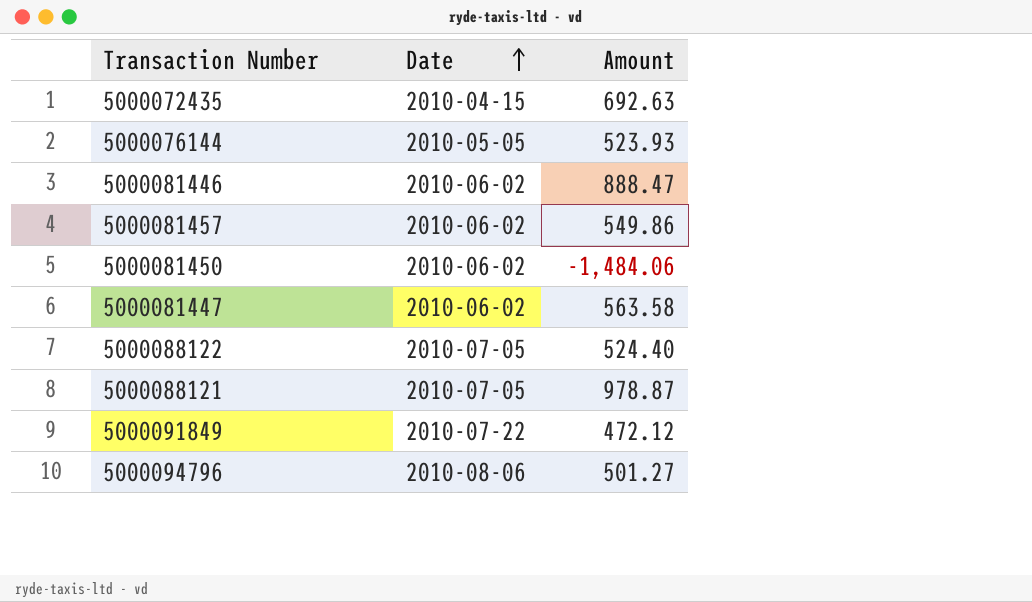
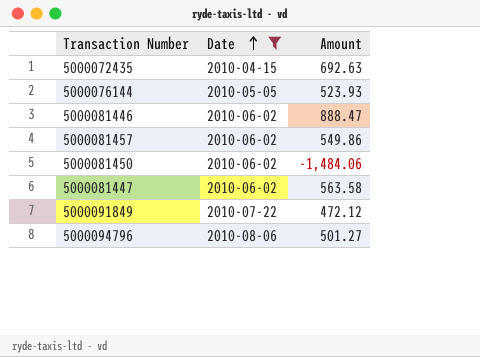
filter: none -> Date != 2010-07-05

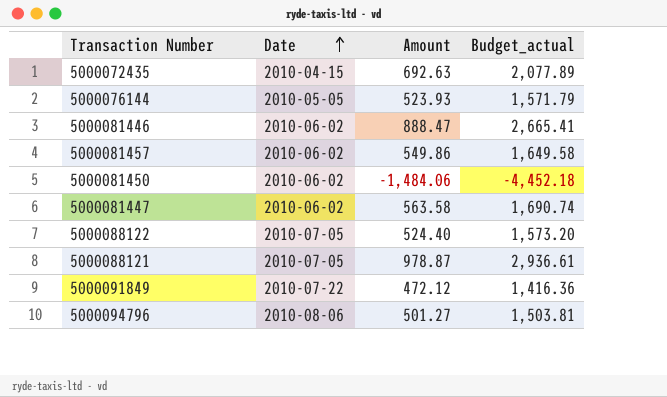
filter: Date != 2010-07-05 -> none
column Budget_actual | formula: none -> [Amount] * 3

